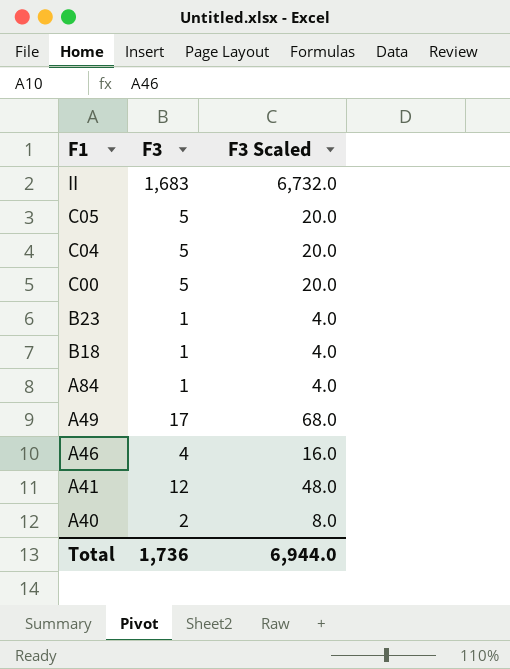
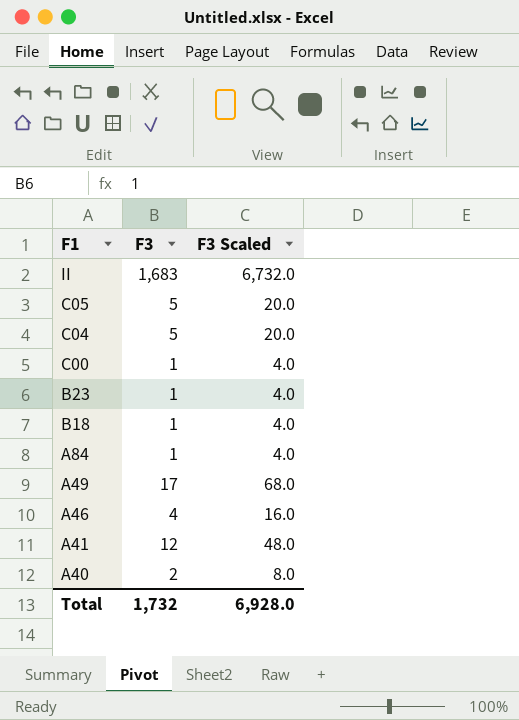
C00 | F3: 5 -> 1
C00 | F3 Scaled: 20.0 -> 4.0
Total | F3: 1,736 -> 1,732
Total | F3 Scaled: 6,944.0 -> 6,928.0

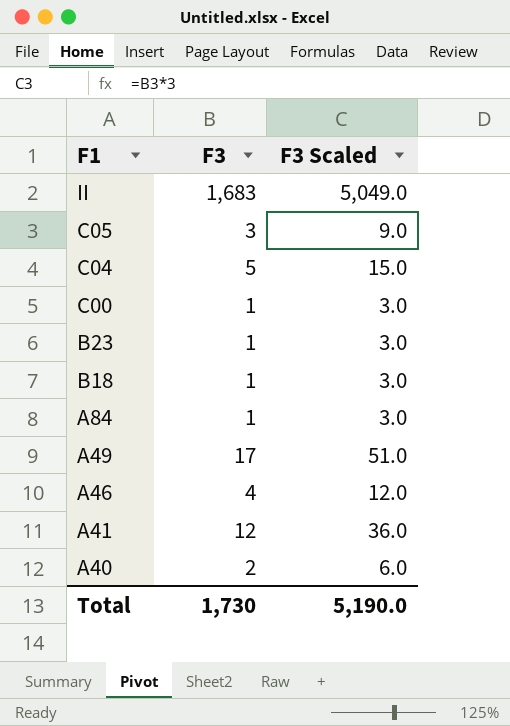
column F3 Scaled | formula: [F3] * 4 -> [F3] * 3
C05 | F3: 5 -> 3
Total | F3: 1,732 -> 1,730
Total | F3 Scaled: 6,928.0 -> 5,190.0

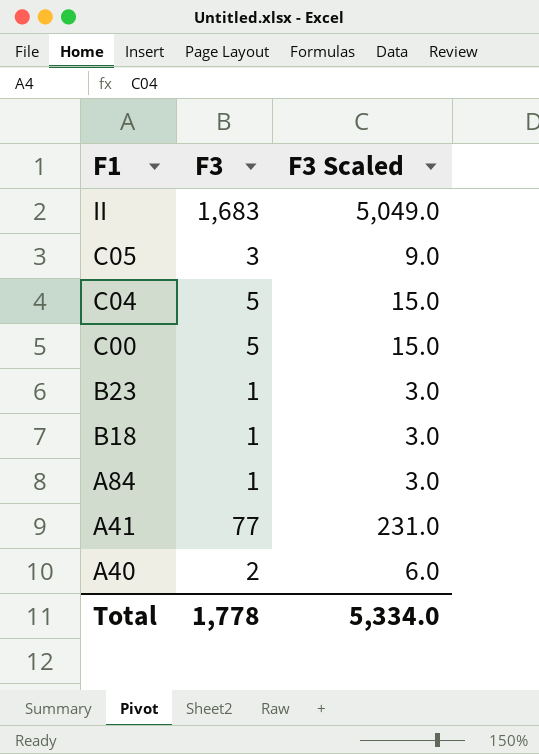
row A49: 17 | 51.0 -> none
row A46: 4 | 12.0 -> none
C00 | F3: 1 -> 5
C00 | F3 Scaled: 3.0 -> 15.0
A41 | F3: 12 -> 77
A41 | F3 Scaled: 36.0 -> 231.0
Total | F3: 1,730 -> 1,778
Total | F3 Scaled: 5,190.0 -> 5,334.0

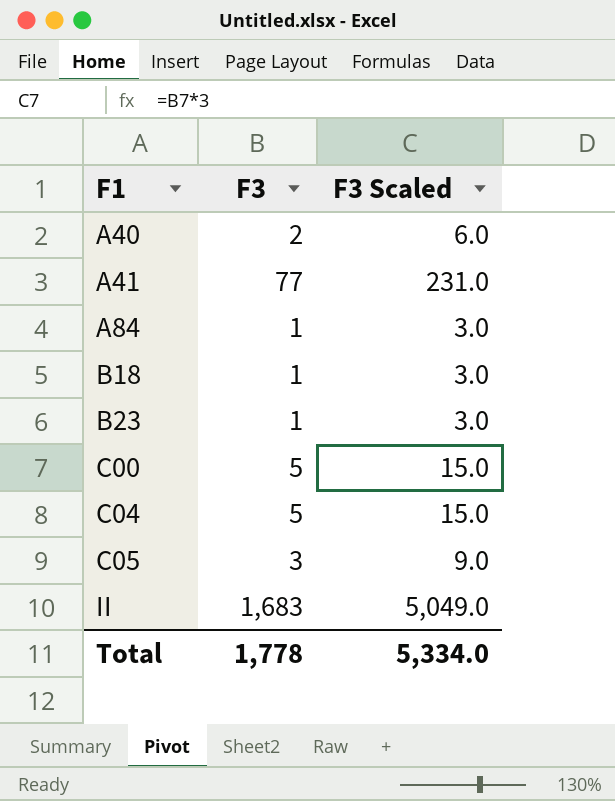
row order: F1 descending -> F1 ascending

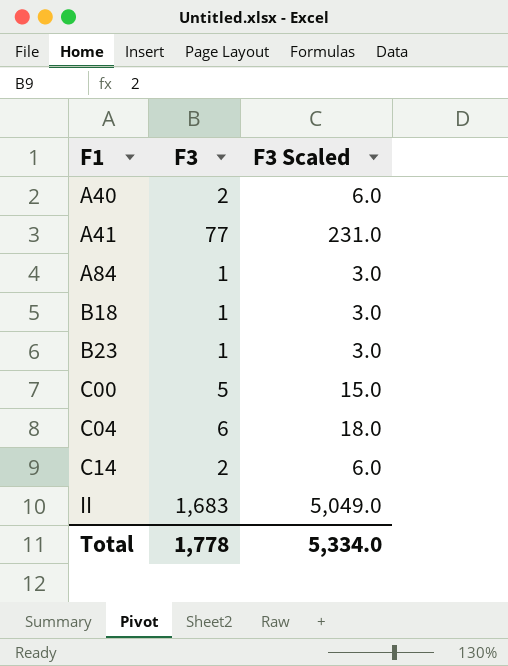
row C05: 3 | 9.0 -> none
C04 | F3: 5 -> 6
C04 | F3 Scaled: 15.0 -> 18.0
row C14: none -> 2 | 6.0

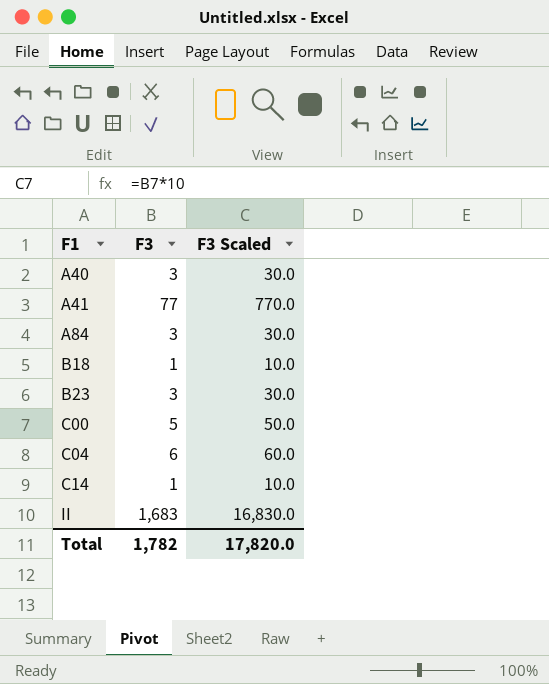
column F3 Scaled | formula: [F3] * 3 -> [F3] * 10
A40 | F3: 2 -> 3
A84 | F3: 1 -> 3
B23 | F3: 1 -> 3
C14 | F3: 2 -> 1
Total | F3: 1,778 -> 1,782
Total | F3 Scaled: 5,334.0 -> 17,820.0

